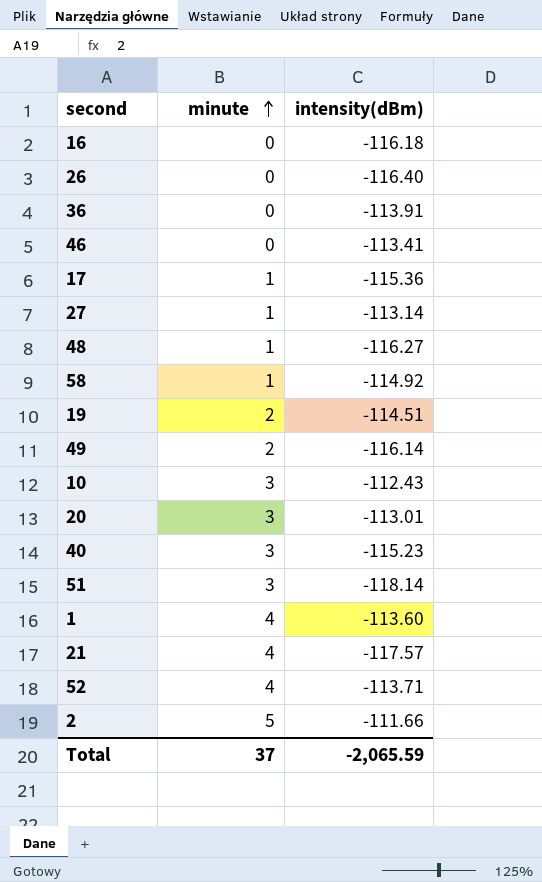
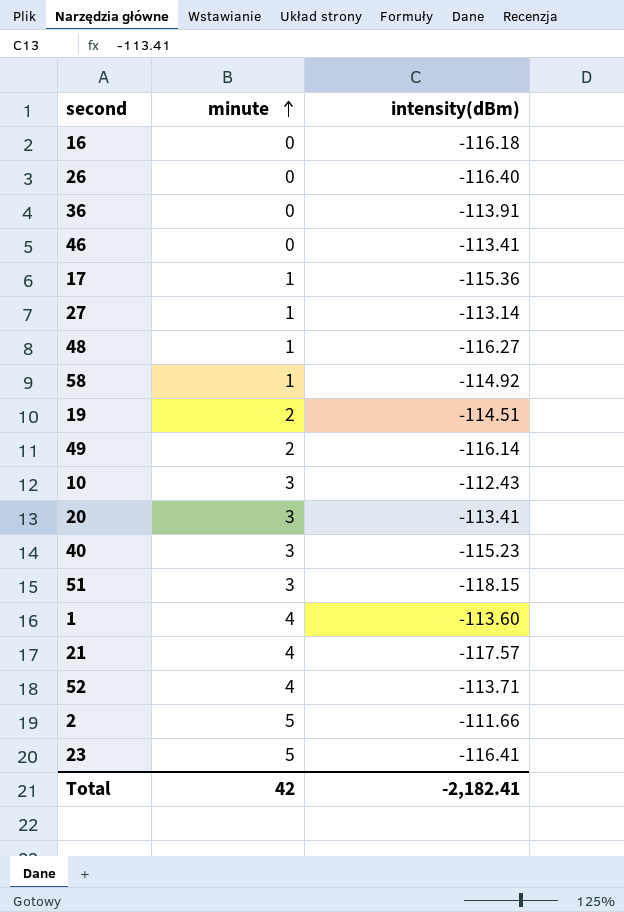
20 | intensity(dBm): -113.01 -> -113.41
51 | intensity(dBm): -118.14 -> -118.15
row 23: none -> 5 | -116.41
Total | minute: 37 -> 42
Total | intensity(dBm): -2,065.59 -> -2,182.41

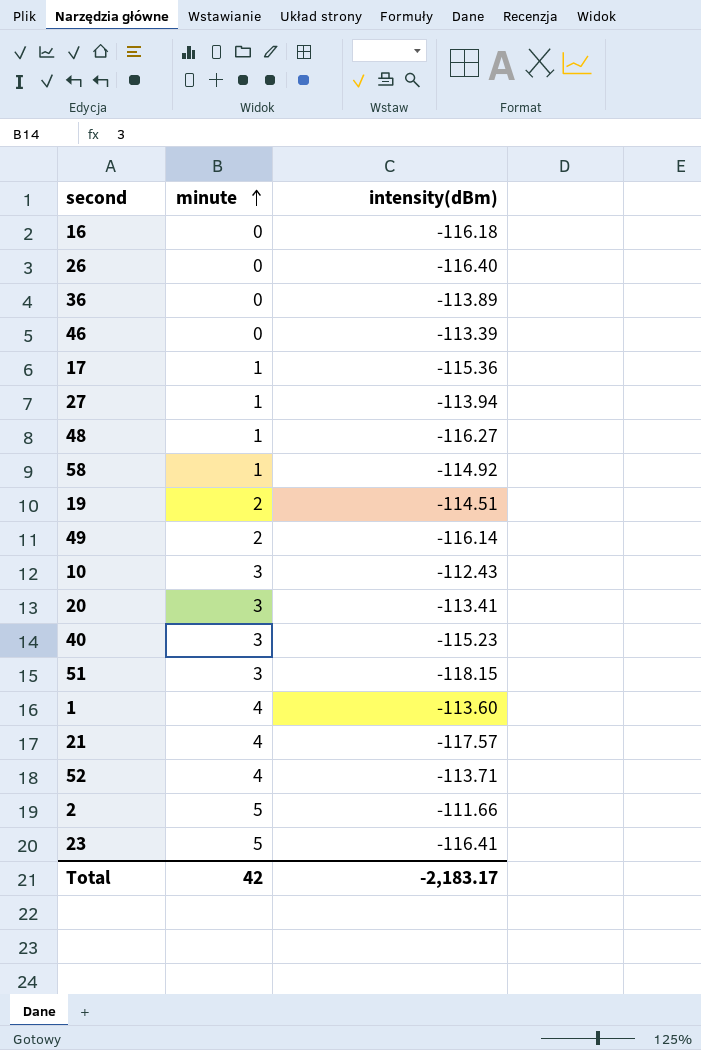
36 | intensity(dBm): -113.91 -> -113.89
46 | intensity(dBm): -113.41 -> -113.39
27 | intensity(dBm): -113.14 -> -113.94
Total | intensity(dBm): -2,182.41 -> -2,183.17

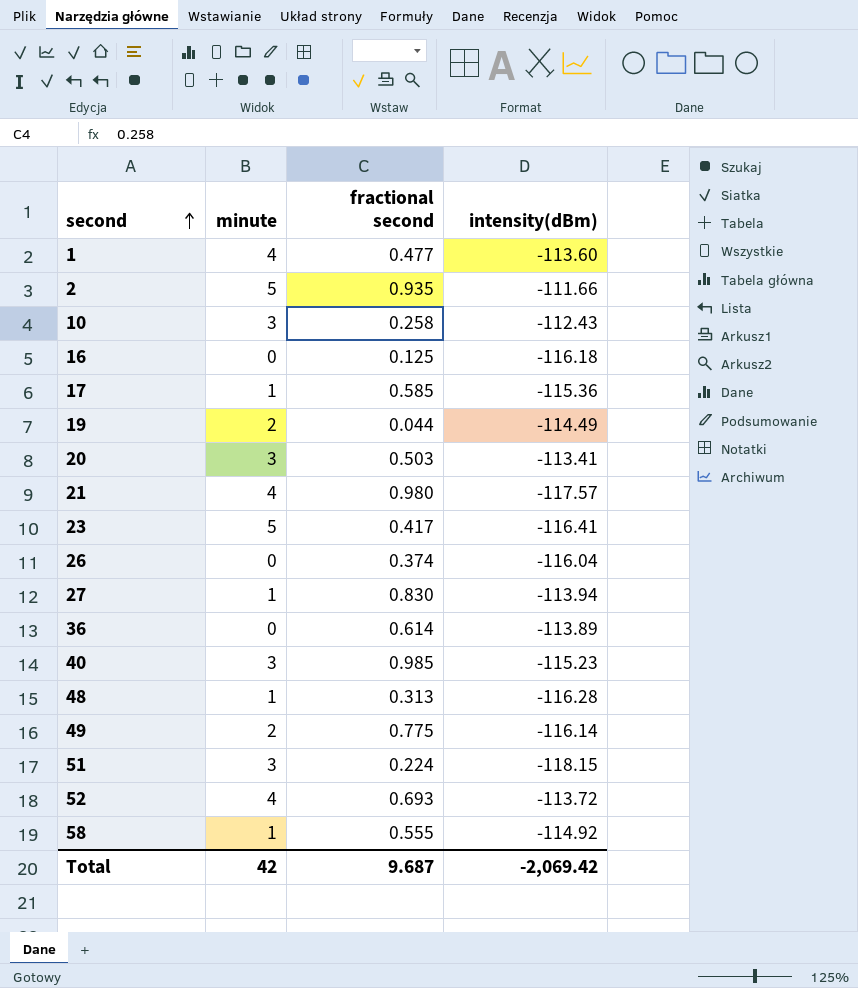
row order: minute ascending -> second ascending
column fractional second | position: none -> 3
row 46: 0 | -113.39 -> none
19 | intensity(dBm): -114.51 -> -114.49
26 | intensity(dBm): -116.40 -> -116.04
48 | intensity(dBm): -116.27 -> -116.28
52 | intensity(dBm): -113.71 -> -113.72
Total | intensity(dBm): -2,183.17 -> -2,069.42

